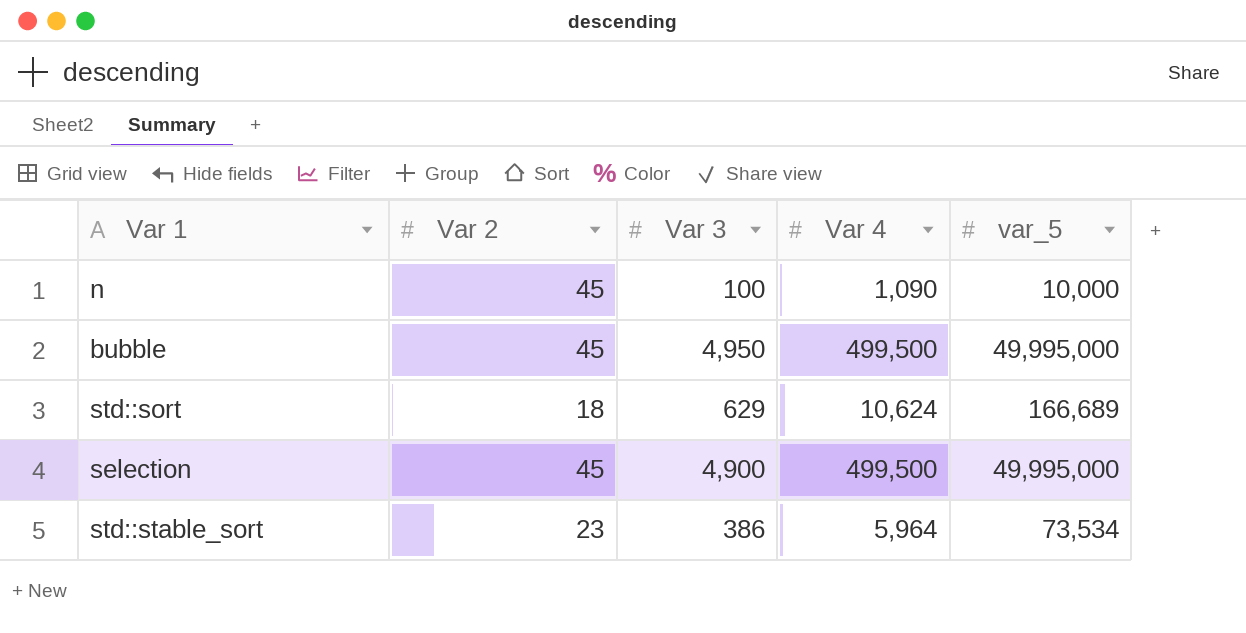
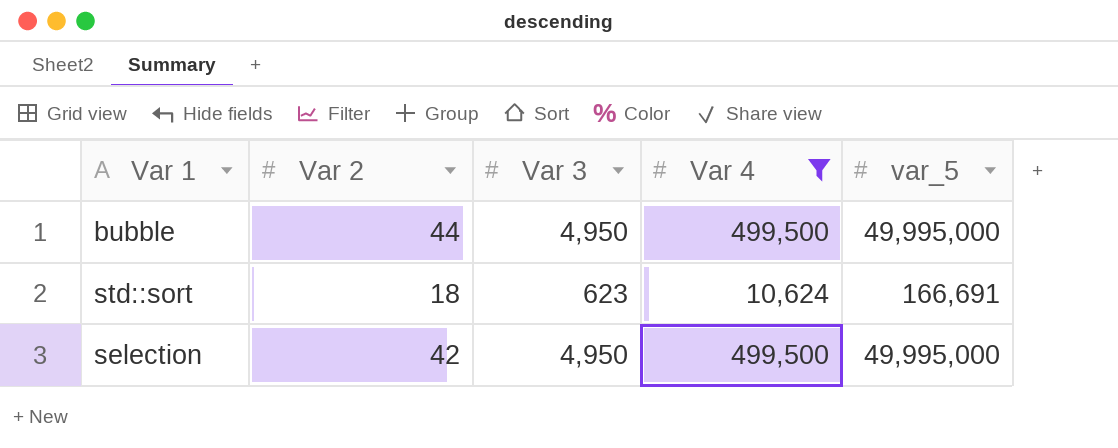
filter: none -> Var 4 >= 10,624
bubble | Var 2: 45 -> 44
std::sort | Var 3: 629 -> 623
std::sort | var_5: 166,689 -> 166,691
selection | Var 2: 45 -> 42
selection | Var 3: 4,900 -> 4,950

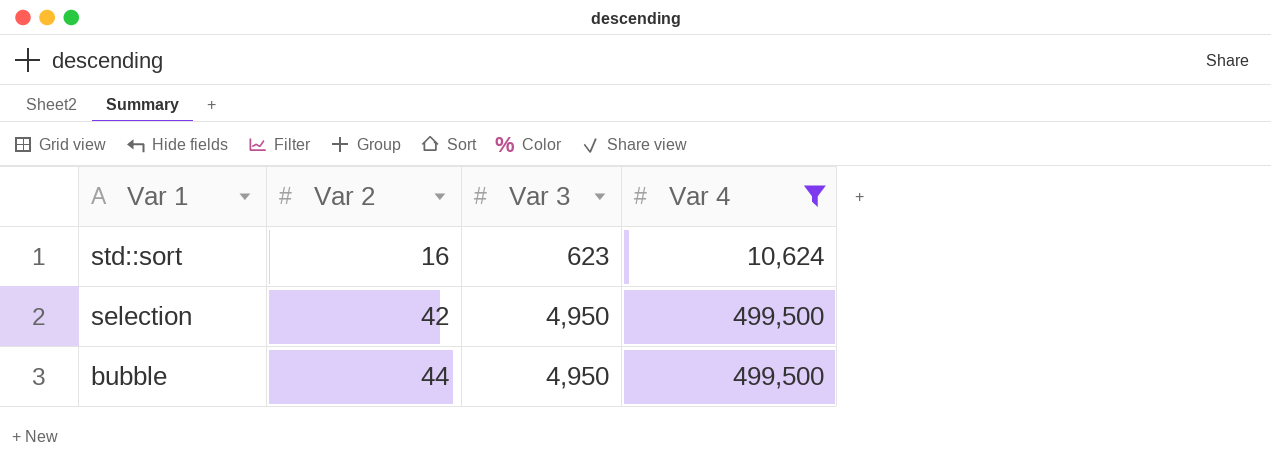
row order: none -> Var 1 descending
column var_5 | position: 5 -> none
std::sort | Var 2: 18 -> 16

